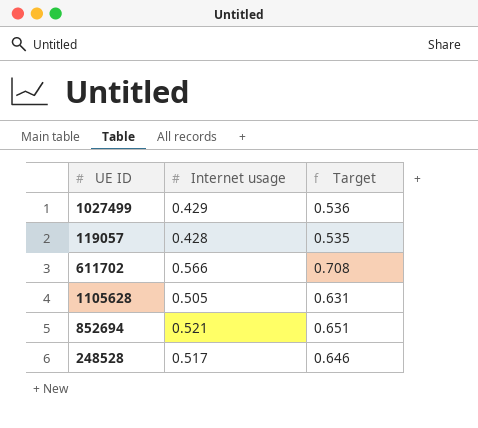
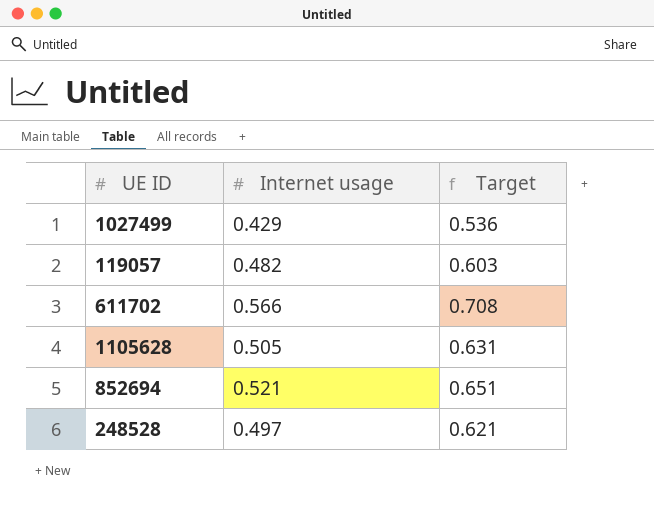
119057 | Internet usage: 0.428 -> 0.482
119057 | Target: 0.535 -> 0.603
248528 | Internet usage: 0.517 -> 0.497
248528 | Target: 0.646 -> 0.621

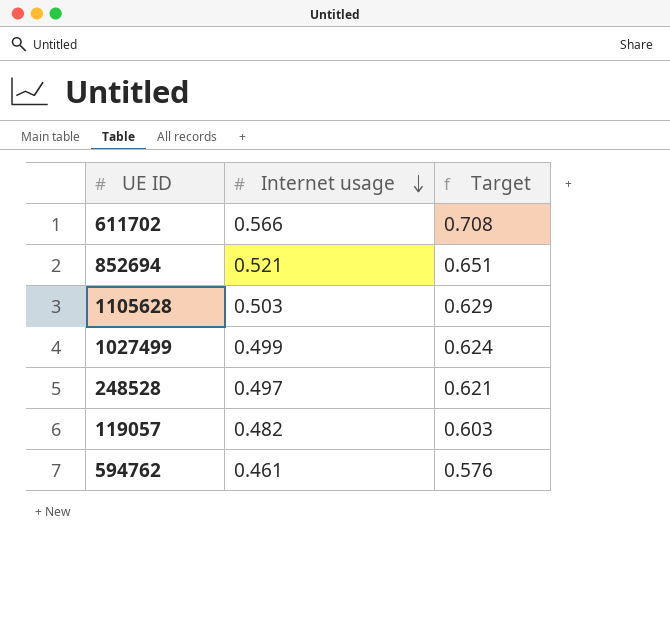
row order: none -> Internet usage descending
1105628 | Internet usage: 0.505 -> 0.503
1105628 | Target: 0.631 -> 0.629
1027499 | Internet usage: 0.429 -> 0.499
1027499 | Target: 0.536 -> 0.624
row 594762: none -> 0.461 | 0.576

